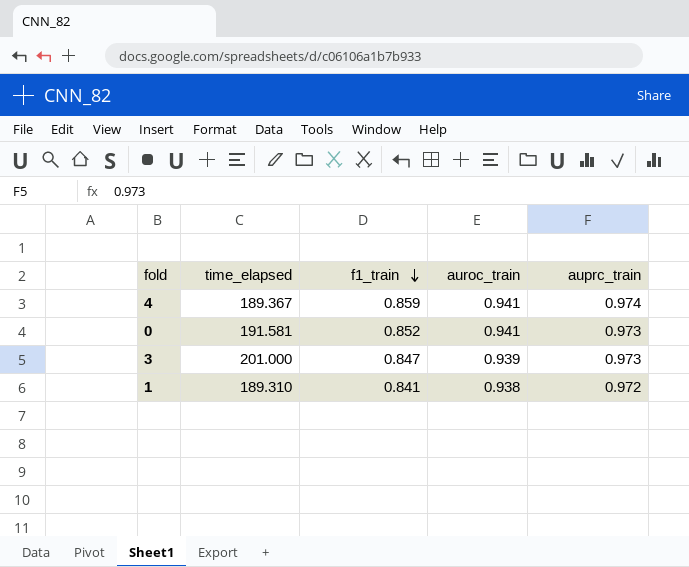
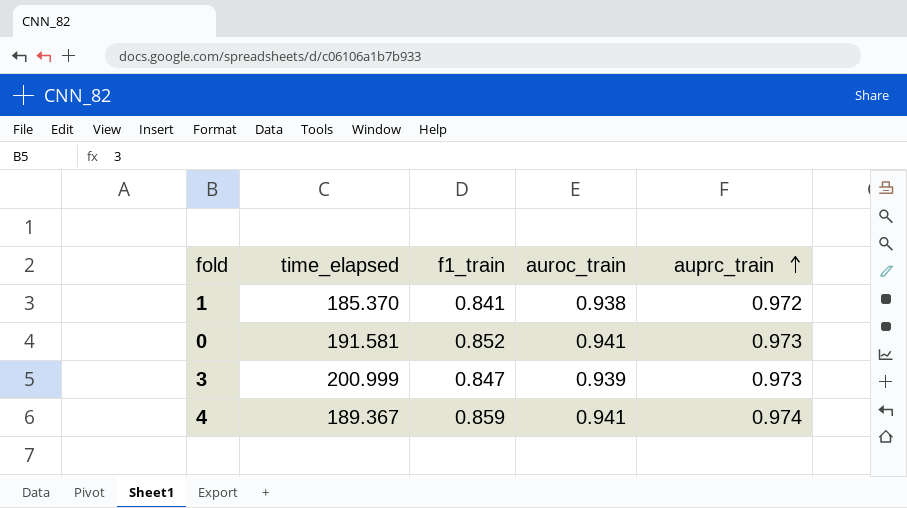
row order: f1_train descending -> auprc_train ascending
1 | time_elapsed: 189.310 -> 185.370
3 | time_elapsed: 201.000 -> 200.999

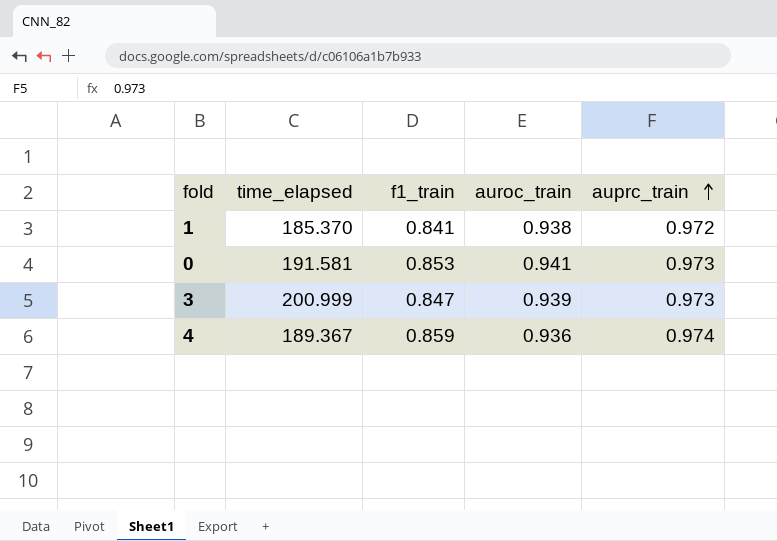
0 | f1_train: 0.852 -> 0.853
4 | auroc_train: 0.941 -> 0.936

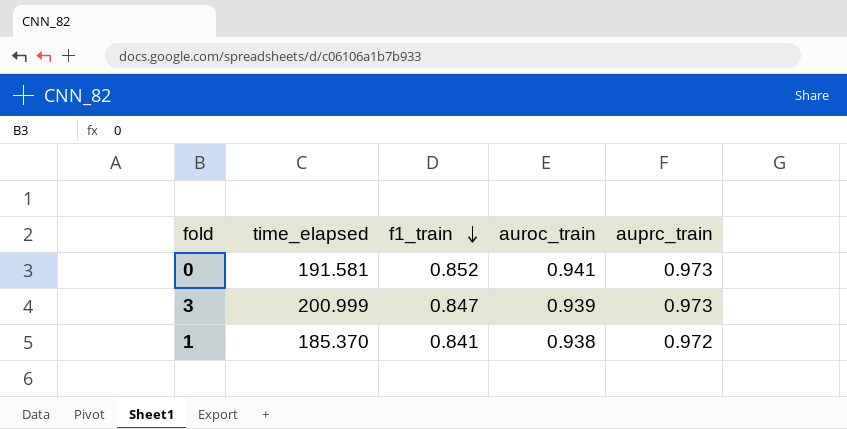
row order: auprc_train ascending -> f1_train descending
row 4: 189.367 | 0.859 | 0.936 | 0.974 -> none
0 | f1_train: 0.853 -> 0.852

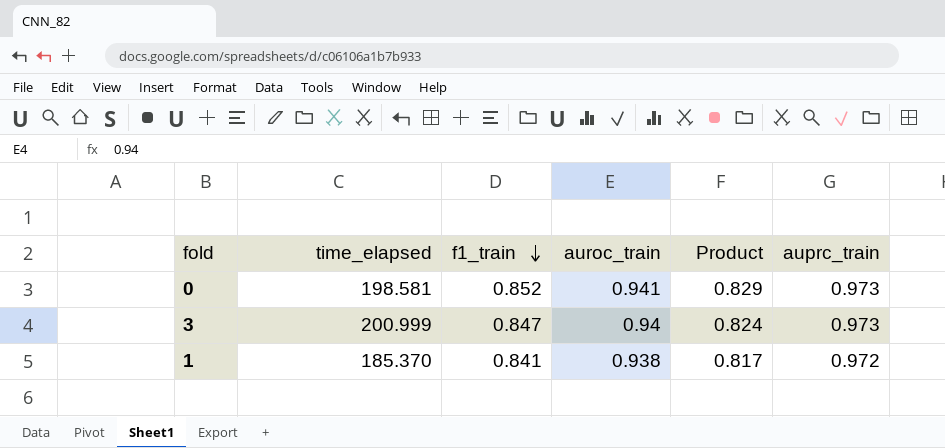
column Product | formula: none -> [f1_train] * [auprc_train]
0 | time_elapsed: 191.581 -> 198.581
3 | auroc_train: 0.939 -> 0.94

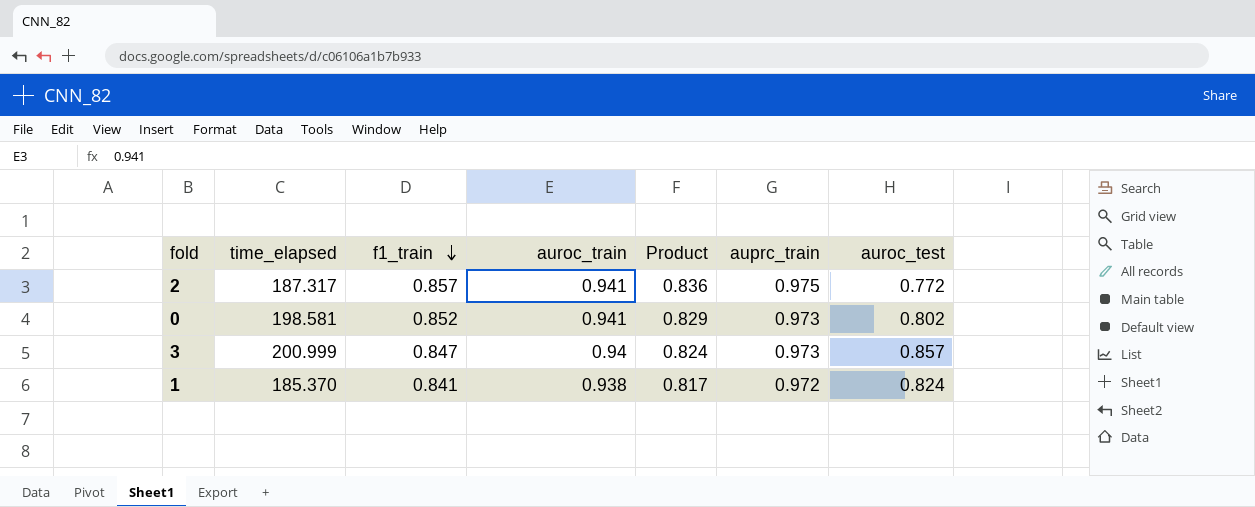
column auroc_test | position: none -> 7
row 2: none -> 187.317 | 0.857 | 0.941 | 0.836 | 0.975 | 0.772

